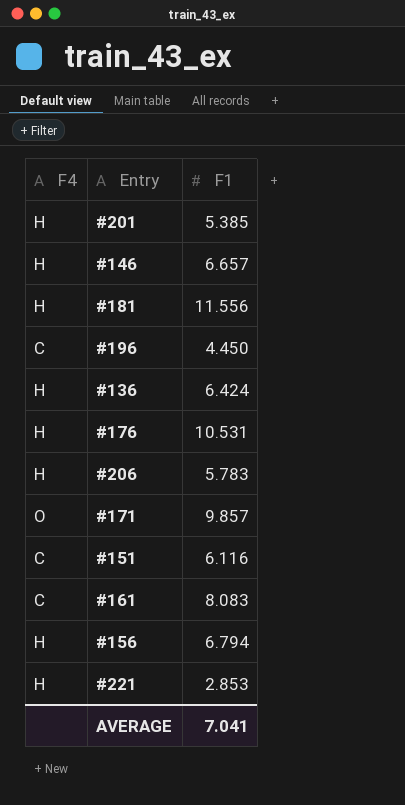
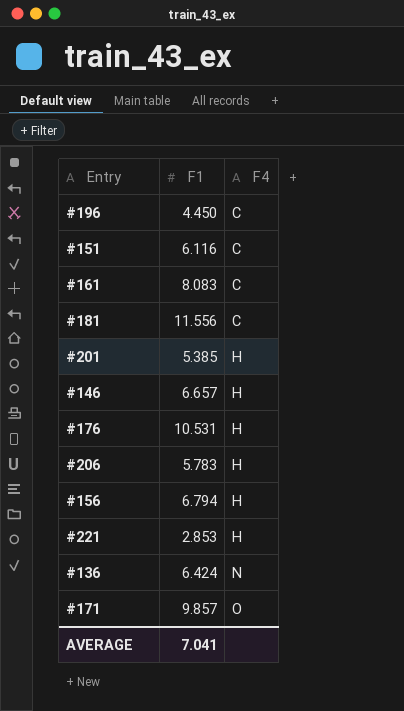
row order: none -> F4 ascending
column F4 | position: 1 -> 3
#181 | F4: H -> C
#136 | F4: H -> N

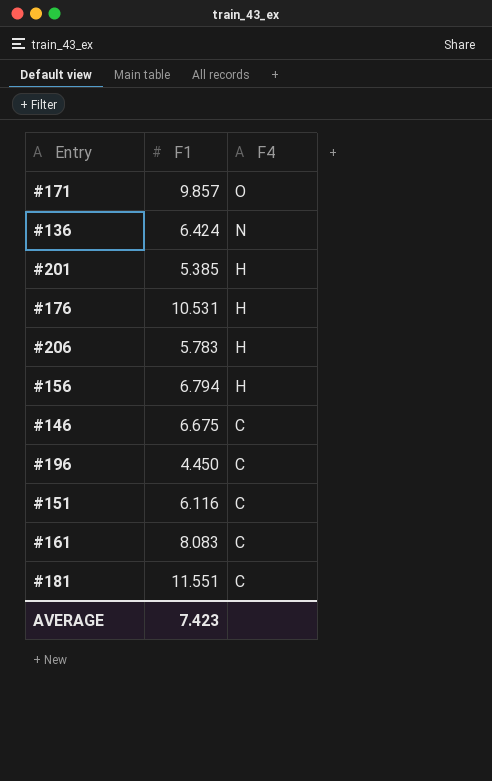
row order: F4 ascending -> F4 descending
row #221: 2.853 | H -> none
#146 | F1: 6.657 -> 6.675
#146 | F4: H -> C
#181 | F1: 11.556 -> 11.551
AVERAGE | F1: 7.041 -> 7.423

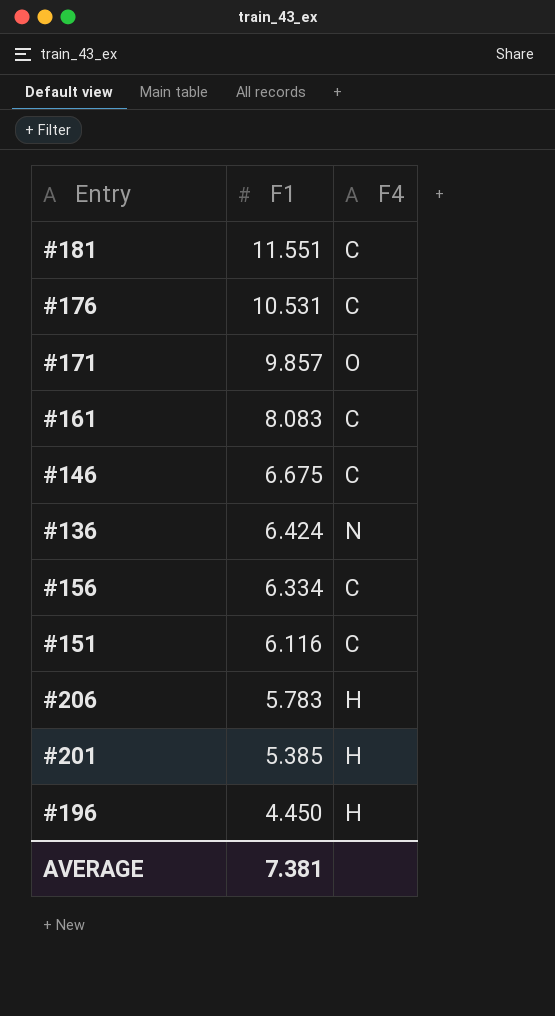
row order: F4 descending -> F1 descending
#176 | F4: H -> C
#156 | F1: 6.794 -> 6.334
#156 | F4: H -> C
#196 | F4: C -> H
AVERAGE | F1: 7.423 -> 7.381

